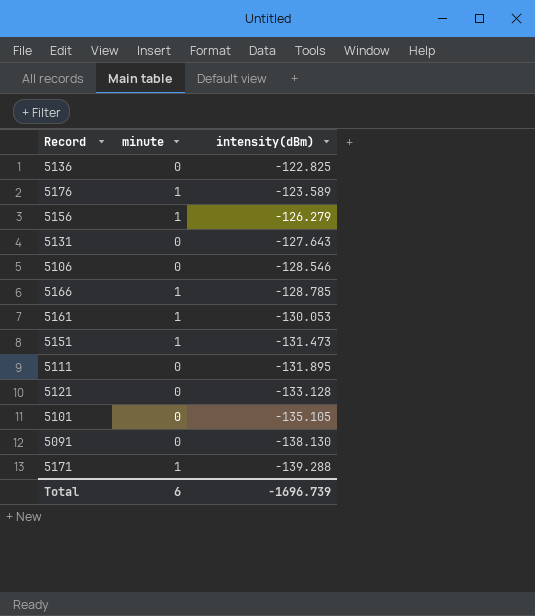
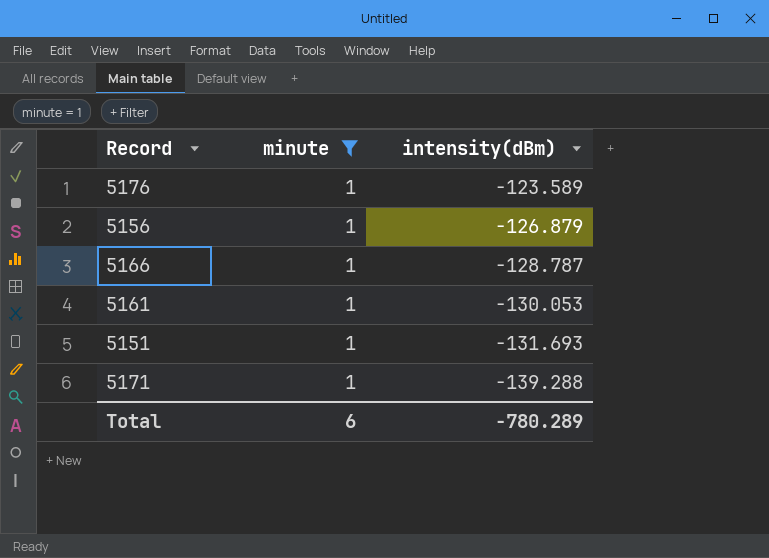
filter: none -> minute = 1
5156 | intensity(dBm): -126.279 -> -126.879
5166 | intensity(dBm): -128.785 -> -128.787
5151 | intensity(dBm): -131.473 -> -131.693
Total | intensity(dBm): -1696.739 -> -780.289

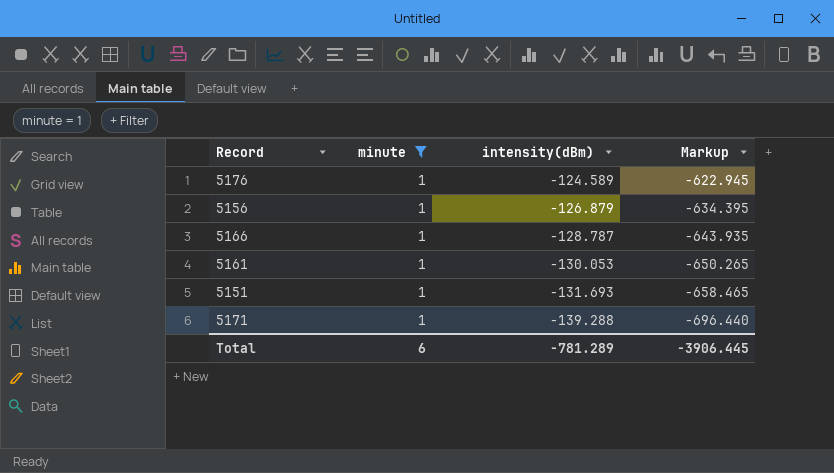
column Markup | formula: none -> [intensity(dBm)] * 5
5176 | intensity(dBm): -123.589 -> -124.589
Total | intensity(dBm): -780.289 -> -781.289

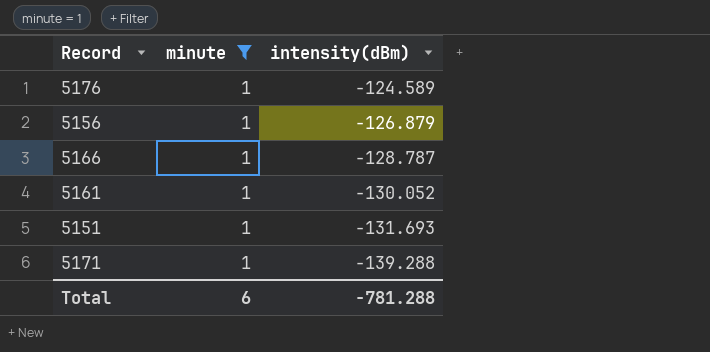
column Markup | formula: [intensity(dBm)] * 5 -> none
5161 | intensity(dBm): -130.053 -> -130.052
Total | intensity(dBm): -781.289 -> -781.288

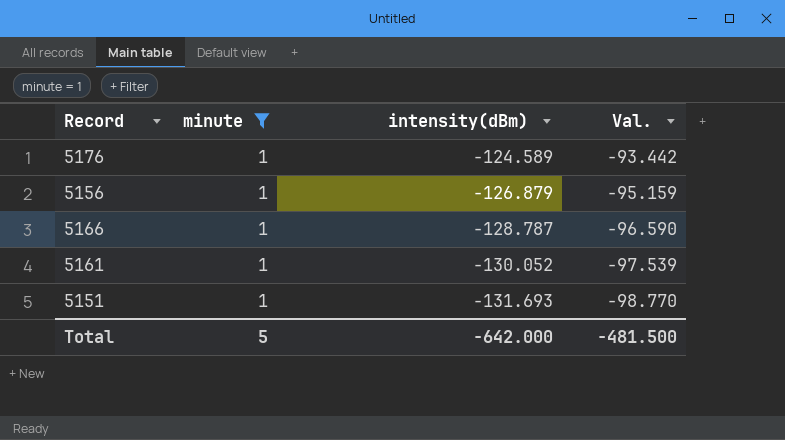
column Val. | formula: none -> [intensity(dBm)] * 0.75
row 5171: 1 | -139.288 -> none
Total | minute: 6 -> 5
Total | intensity(dBm): -781.288 -> -642.000

